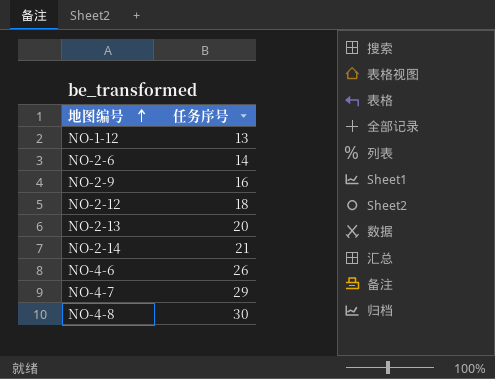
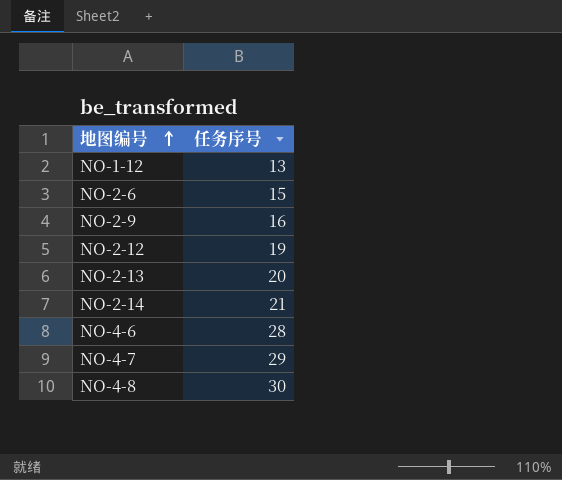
NO-2-6 | 任务序号: 14 -> 15
NO-2-12 | 任务序号: 18 -> 19
NO-4-6 | 任务序号: 26 -> 28

